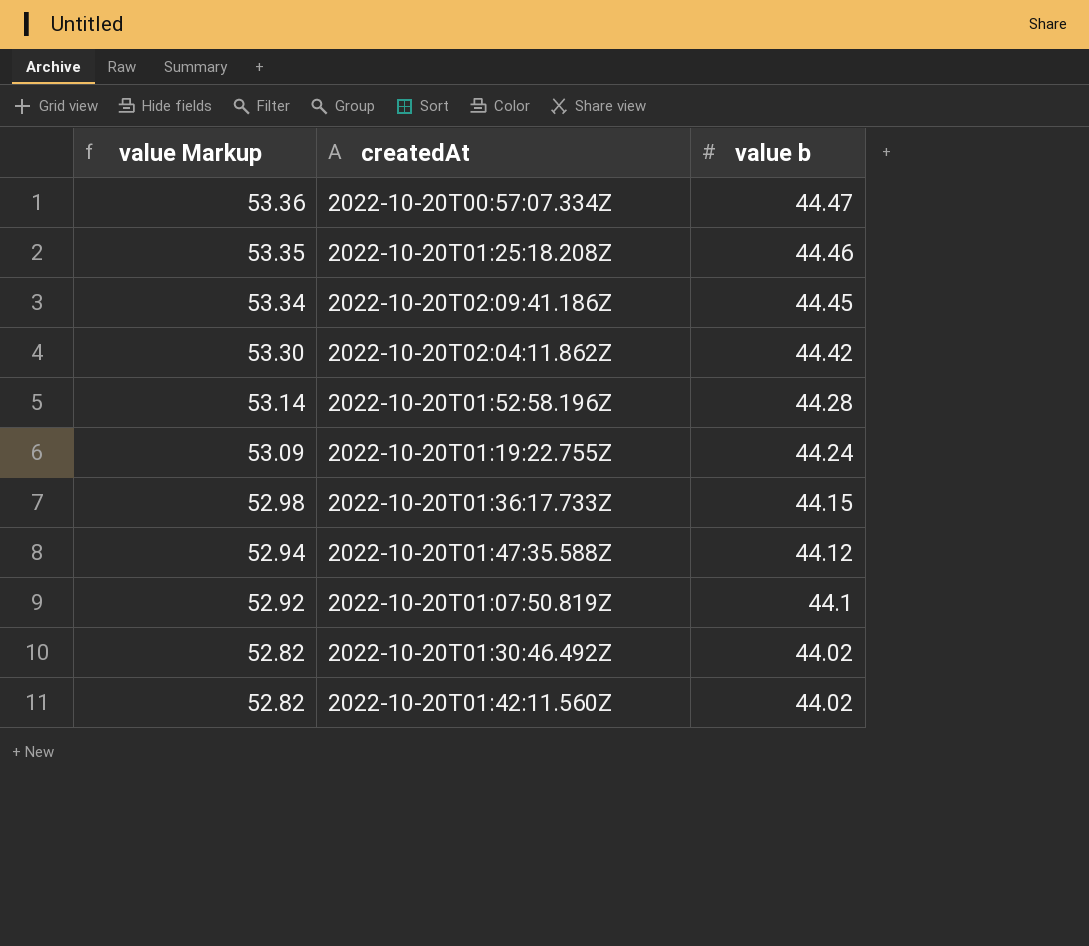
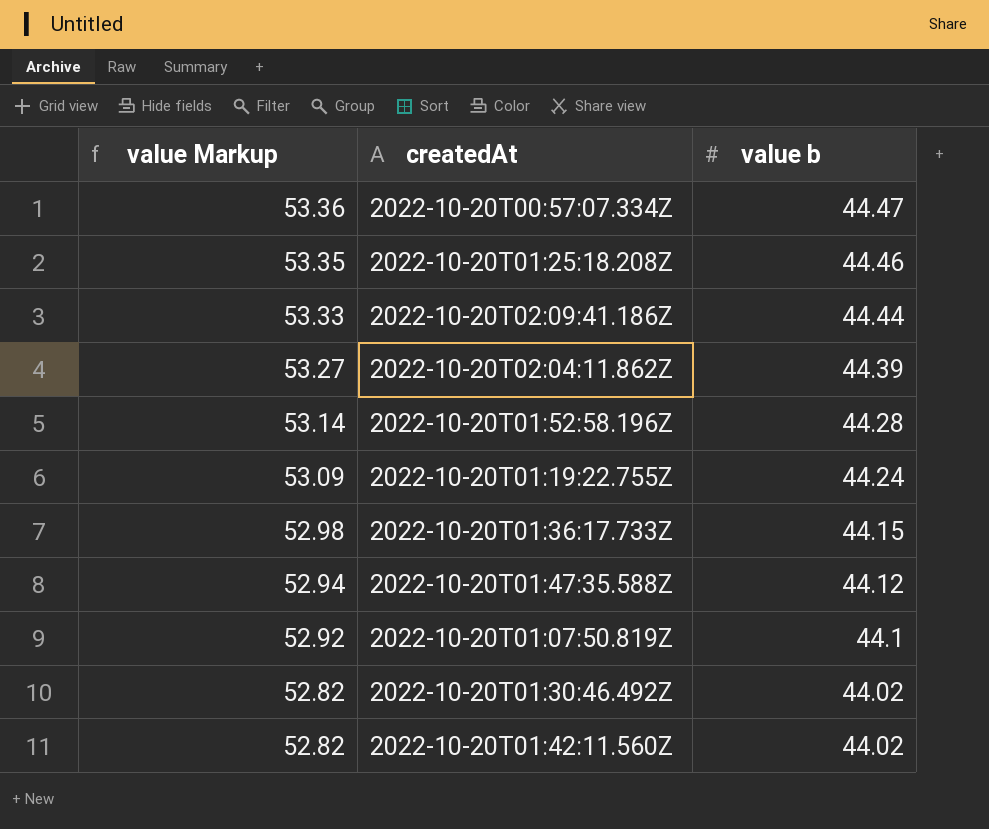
2022-10-20T02:09:41.186Z | value Markup: 53.34 -> 53.33
2022-10-20T02:09:41.186Z | value b: 44.45 -> 44.44
2022-10-20T02:04:11.862Z | value Markup: 53.30 -> 53.27
2022-10-20T02:04:11.862Z | value b: 44.42 -> 44.39

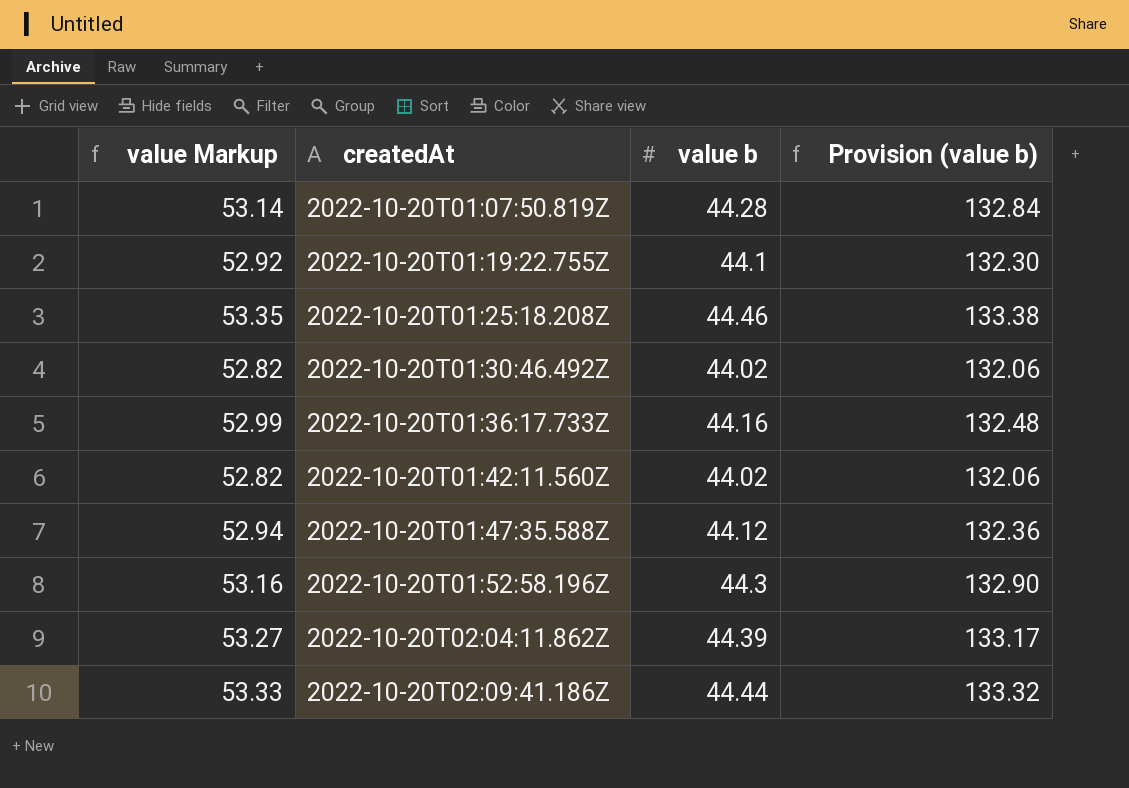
row order: value Markup descending -> createdAt ascending
column Provision (value b) | formula: none -> [value b] * 3
row 2022-10-20T00:57:07.334Z: 53.36 | 44.47 -> none
2022-10-20T01:07:50.819Z | value Markup: 52.92 -> 53.14
2022-10-20T01:07:50.819Z | value b: 44.1 -> 44.28
2022-10-20T01:19:22.755Z | value Markup: 53.09 -> 52.92
2022-10-20T01:19:22.755Z | value b: 44.24 -> 44.1
2022-10-20T01:36:17.733Z | value Markup: 52.98 -> 52.99
2022-10-20T01:36:17.733Z | value b: 44.15 -> 44.16
2022-10-20T01:52:58.196Z | value Markup: 53.14 -> 53.16
2022-10-20T01:52:58.196Z | value b: 44.28 -> 44.3

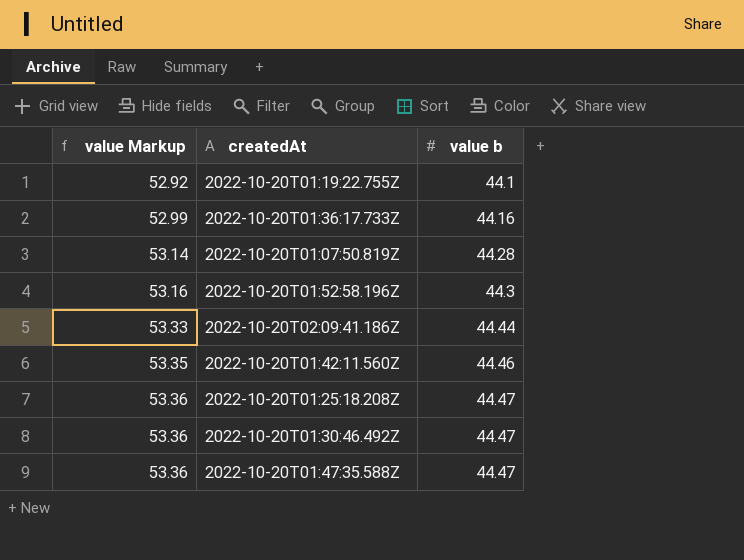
row order: createdAt ascending -> value Markup ascending
column Provision (value b) | formula: [value b] * 3 -> none
row 2022-10-20T02:04:11.862Z: 53.27 | 44.39 | 133.17 -> none
2022-10-20T01:42:11.560Z | value Markup: 52.82 -> 53.35
2022-10-20T01:42:11.560Z | value b: 44.02 -> 44.46
2022-10-20T01:25:18.208Z | value Markup: 53.35 -> 53.36
2022-10-20T01:25:18.208Z | value b: 44.46 -> 44.47
2022-10-20T01:30:46.492Z | value Markup: 52.82 -> 53.36
2022-10-20T01:30:46.492Z | value b: 44.02 -> 44.47
2022-10-20T01:47:35.588Z | value Markup: 52.94 -> 53.36
2022-10-20T01:47:35.588Z | value b: 44.12 -> 44.47

